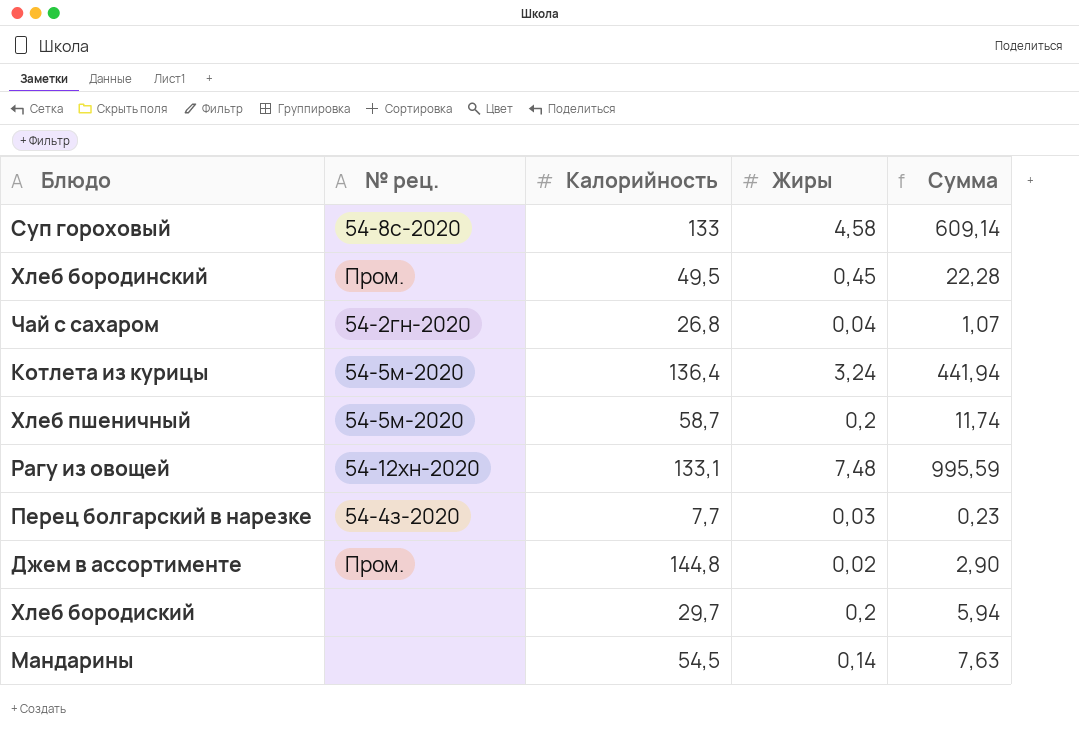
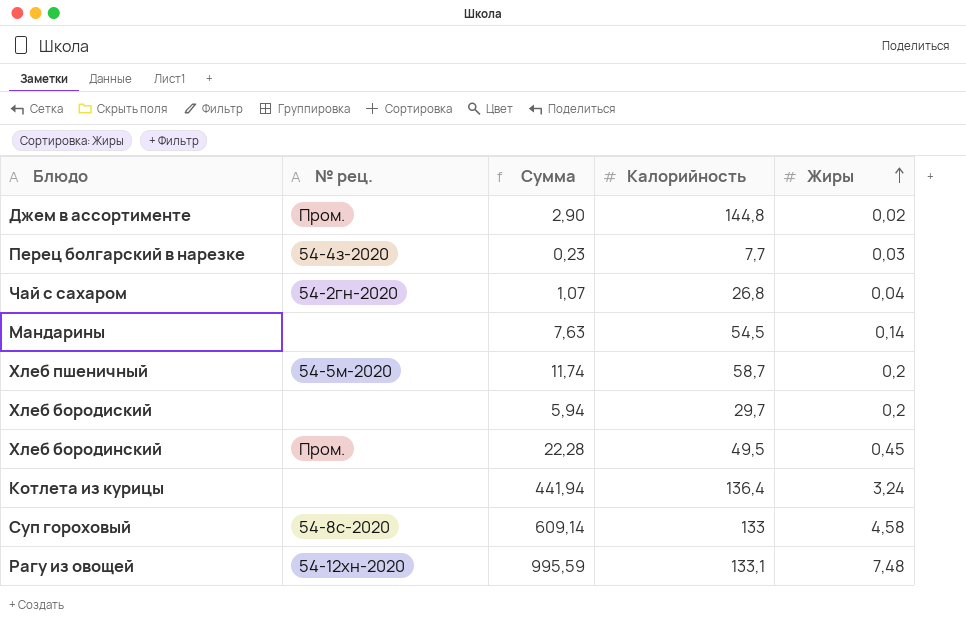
row order: none -> Жиры ascending
column Сумма | position: 5 -> 3
Котлета из курицы | № рец.: 54-5м-2020 -> none

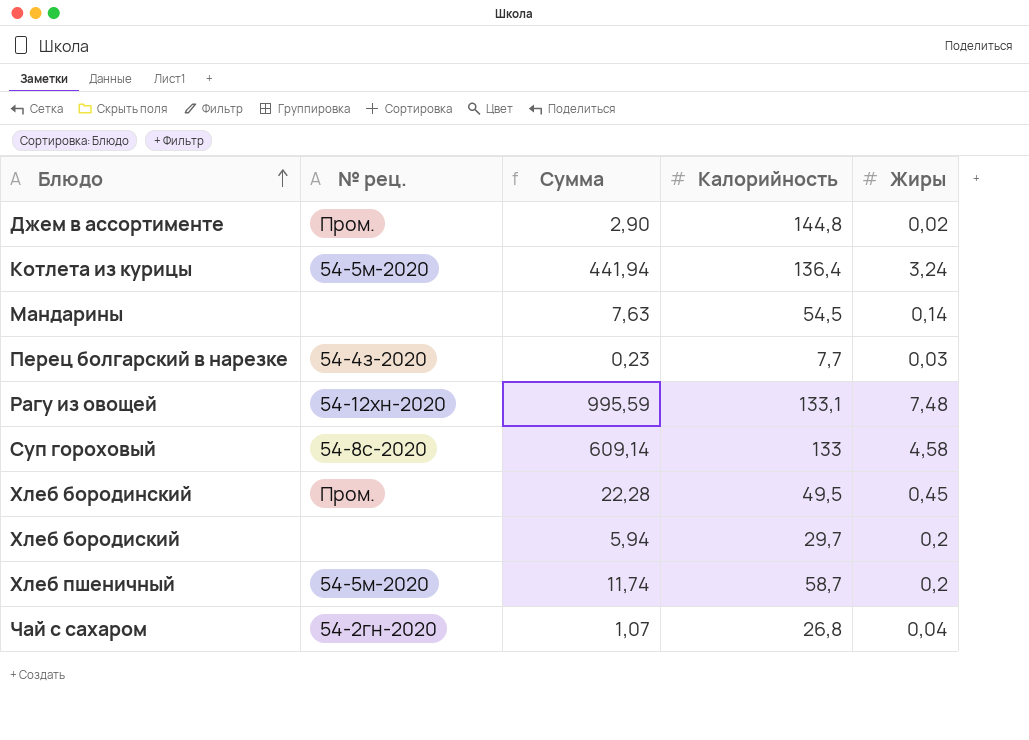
row order: Жиры ascending -> Блюдо ascending
Котлета из курицы | № рец.: none -> 54-5м-2020

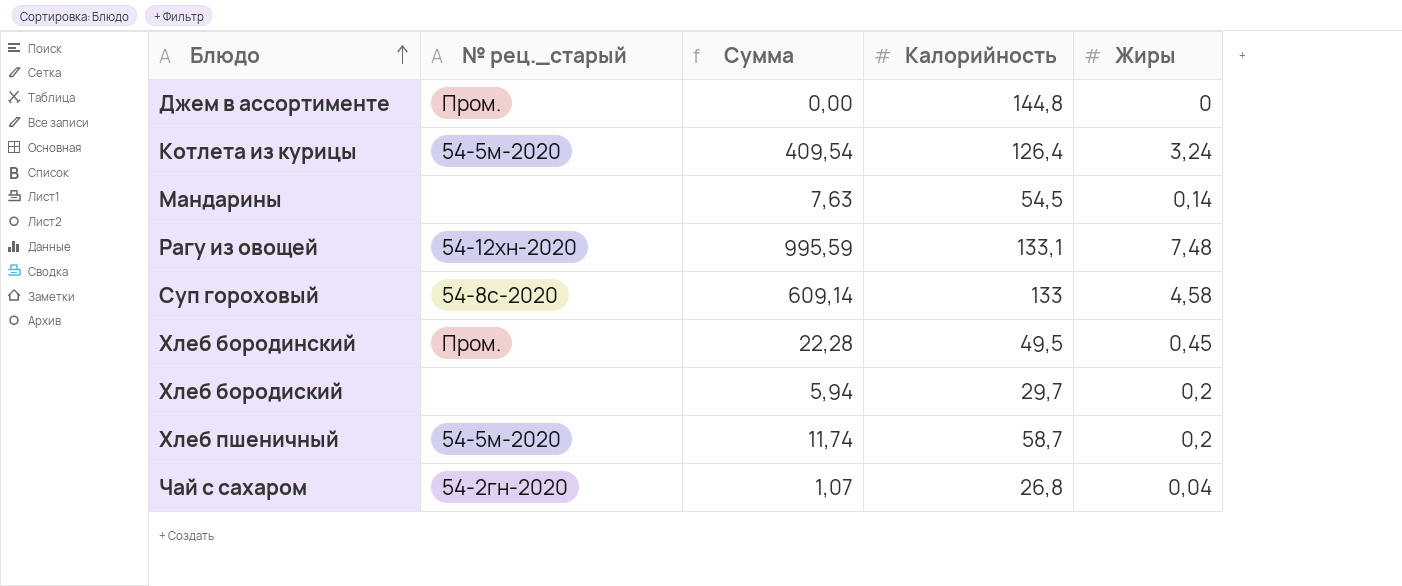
column name: № рец. -> № рец._старый
row Перец болгарский в нарезке: 54-4з-2020 | 0,23 | 7,7 | 0,03 -> none
Джем в ассортименте | Сумма: 2,90 -> 0,00
Джем в ассортименте | Жиры: 0,02 -> 0
Котлета из курицы | Сумма: 441,94 -> 409,54
Котлета из курицы | Калорийность: 136,4 -> 126,4

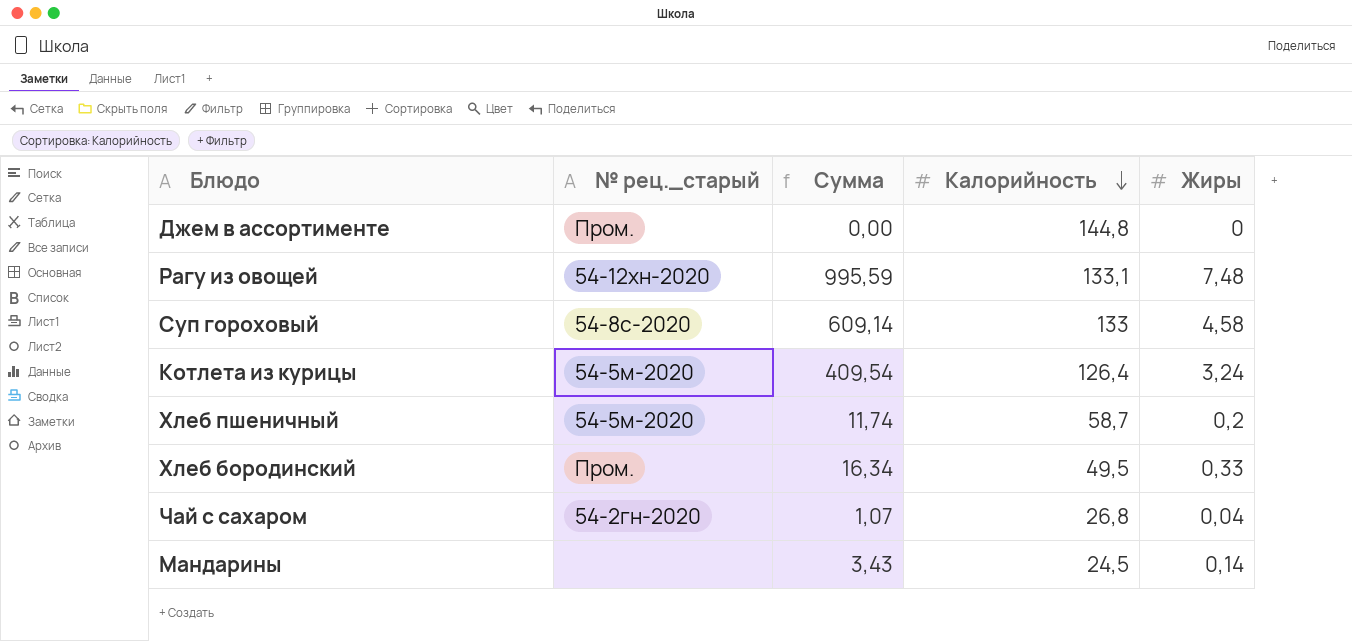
row order: Блюдо ascending -> Калорийность descending
row Хлеб бородиский: none | 5,94 | 29,7 | 0,2 -> none
Хлеб бородинский | Сумма: 22,28 -> 16,34
Хлеб бородинский | Жиры: 0,45 -> 0,33
Мандарины | Сумма: 7,63 -> 3,43
Мандарины | Калорийность: 54,5 -> 24,5

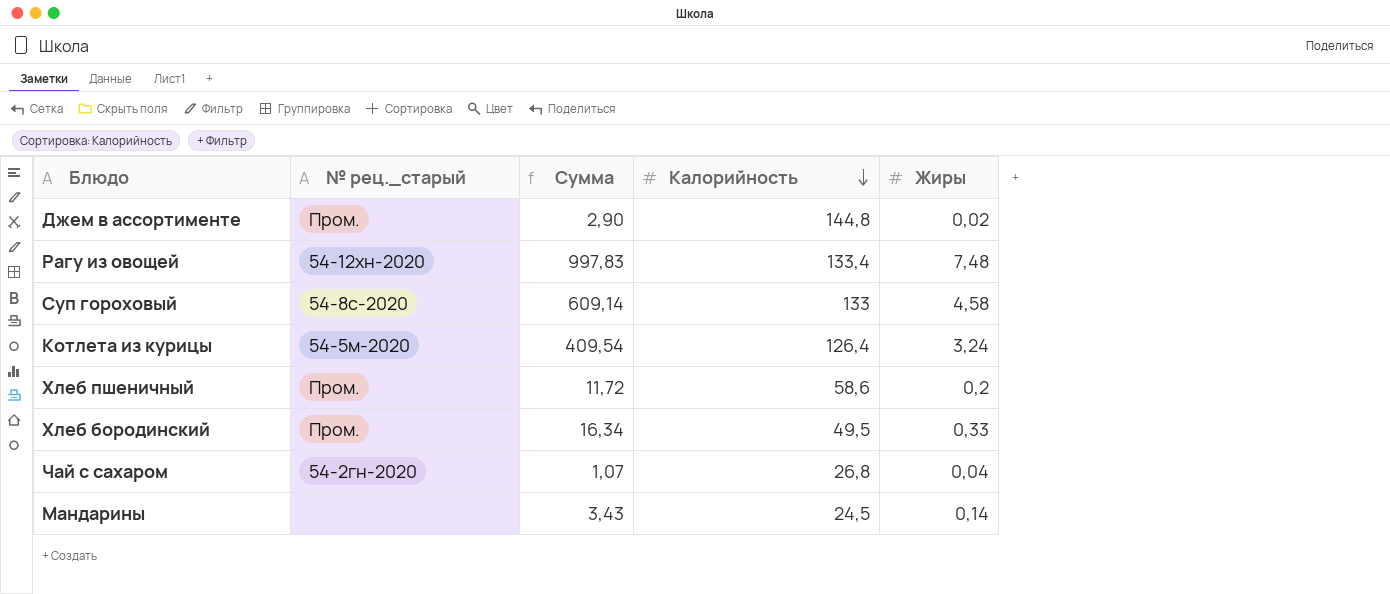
Джем в ассортименте | Сумма: 0,00 -> 2,90
Джем в ассортименте | Жиры: 0 -> 0,02
Рагу из овощей | Сумма: 995,59 -> 997,83
Рагу из овощей | Калорийность: 133,1 -> 133,4
Хлеб пшеничный | № рец._старый: 54-5м-2020 -> Пром.
Хлеб пшеничный | Сумма: 11,74 -> 11,72
Хлеб пшеничный | Калорийность: 58,7 -> 58,6

